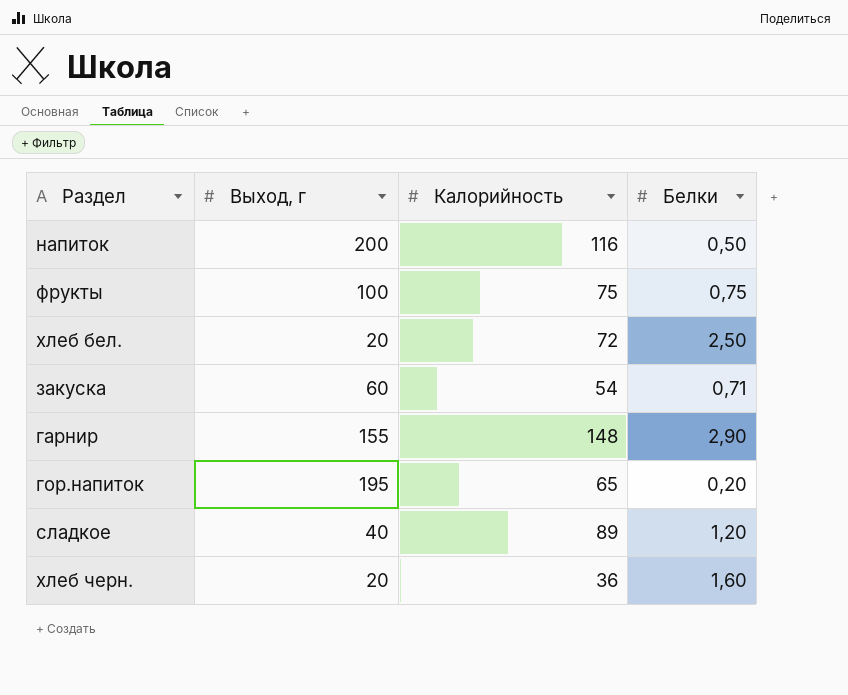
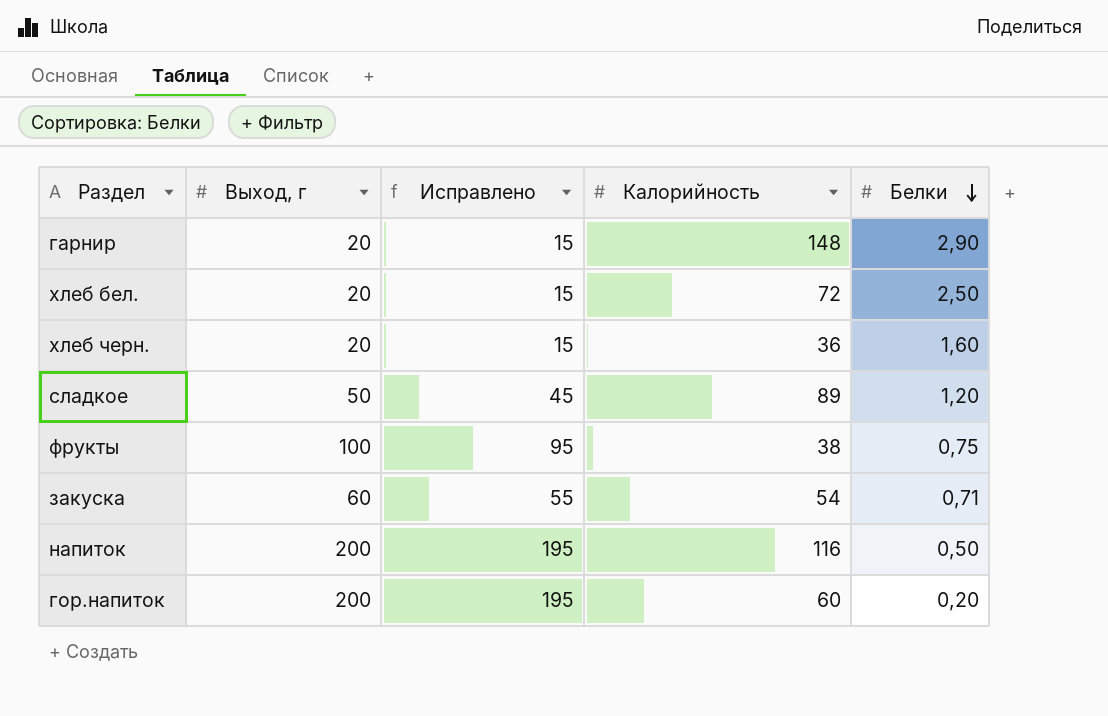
row order: none -> Белки descending
column Исправлено | formula: none -> [Выход, г] - 5
гарнир | Выход, г: 155 -> 20
сладкое | Выход, г: 40 -> 50
фрукты | Калорийность: 75 -> 38
гор.напиток | Выход, г: 195 -> 200
гор.напиток | Калорийность: 65 -> 60

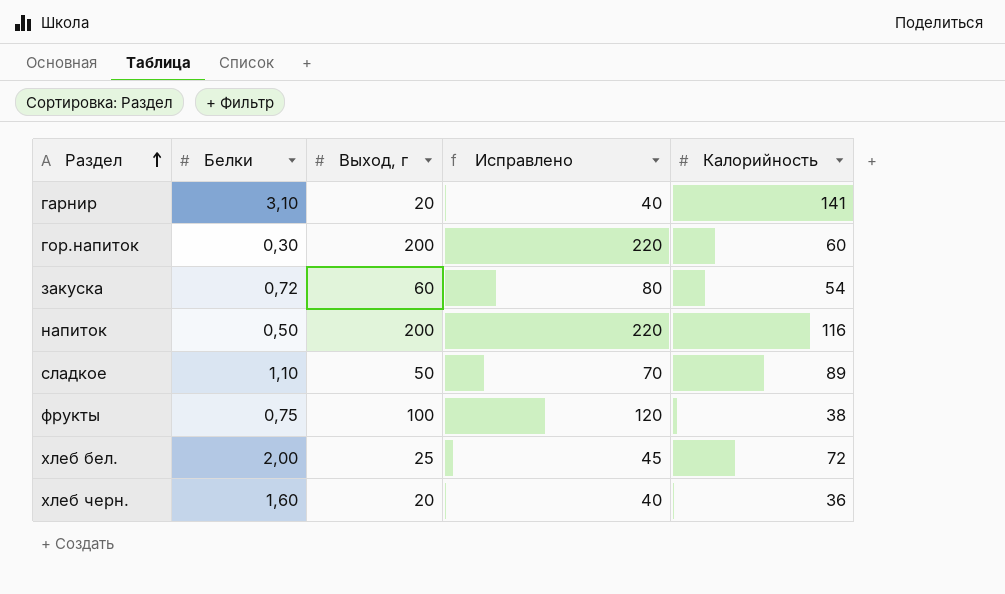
row order: Белки descending -> Раздел ascending
column Белки | position: 5 -> 2
column Исправлено | formula: [Выход, г] - 5 -> [Выход, г] + 20
гарнир | Белки: 2,90 -> 3,10
гарнир | Калорийность: 148 -> 141
гор.напиток | Белки: 0,20 -> 0,30
закуска | Белки: 0,71 -> 0,72
сладкое | Белки: 1,20 -> 1,10
хлеб бел. | Белки: 2,50 -> 2,00
хлеб бел. | Выход, г: 20 -> 25

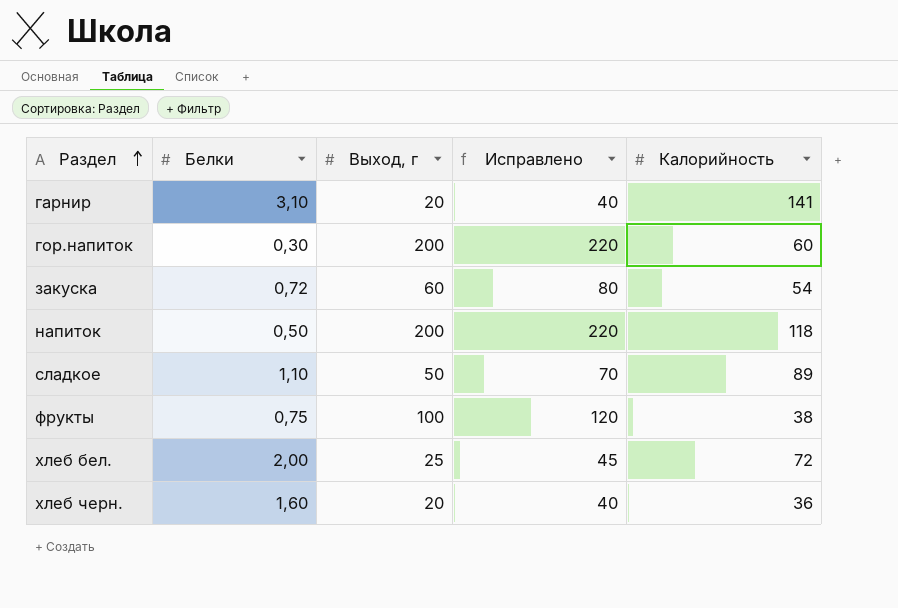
напиток | Калорийность: 116 -> 118

